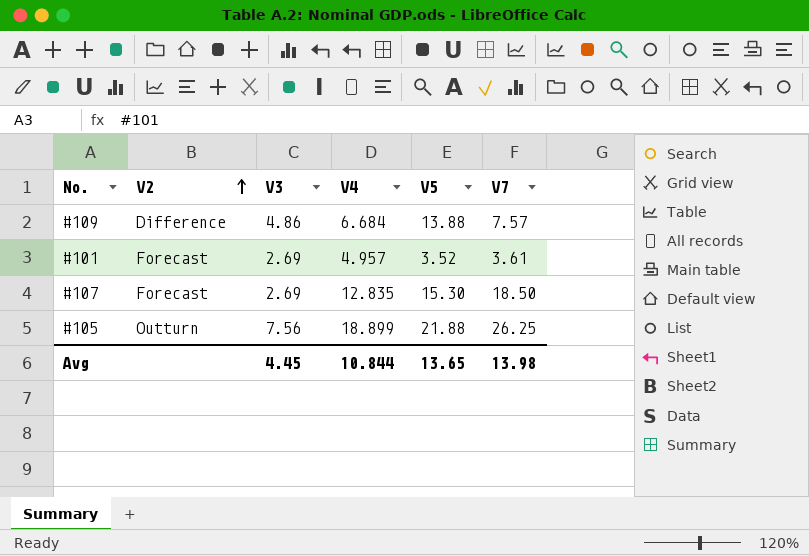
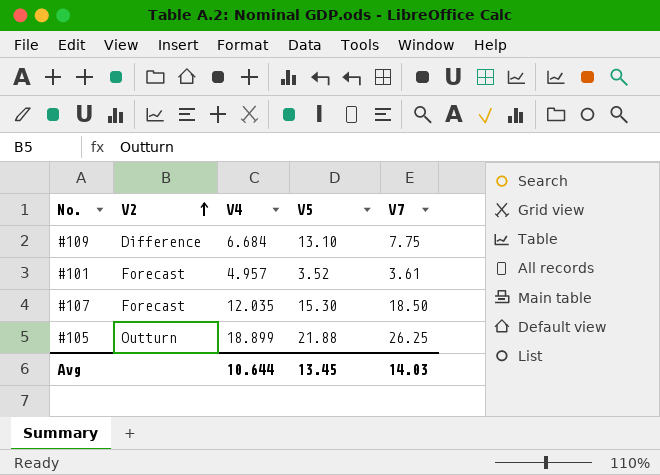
column V3 | position: 3 -> none
#109 | V5: 13.88 -> 13.10
#109 | V7: 7.57 -> 7.75
#107 | V4: 12.835 -> 12.035
Avg | V4: 10.844 -> 10.644
Avg | V5: 13.65 -> 13.45
Avg | V7: 13.98 -> 14.03

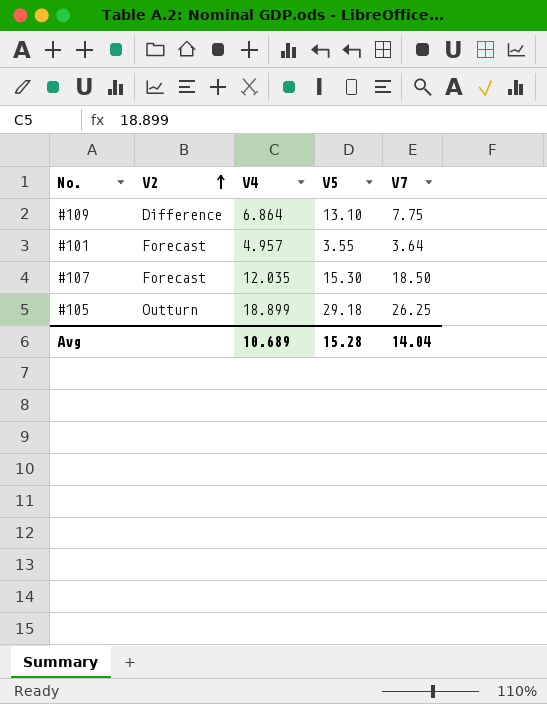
#109 | V4: 6.684 -> 6.864
#101 | V5: 3.52 -> 3.55
#101 | V7: 3.61 -> 3.64
#105 | V5: 21.88 -> 29.18
Avg | V4: 10.644 -> 10.689
Avg | V5: 13.45 -> 15.28
Avg | V7: 14.03 -> 14.04

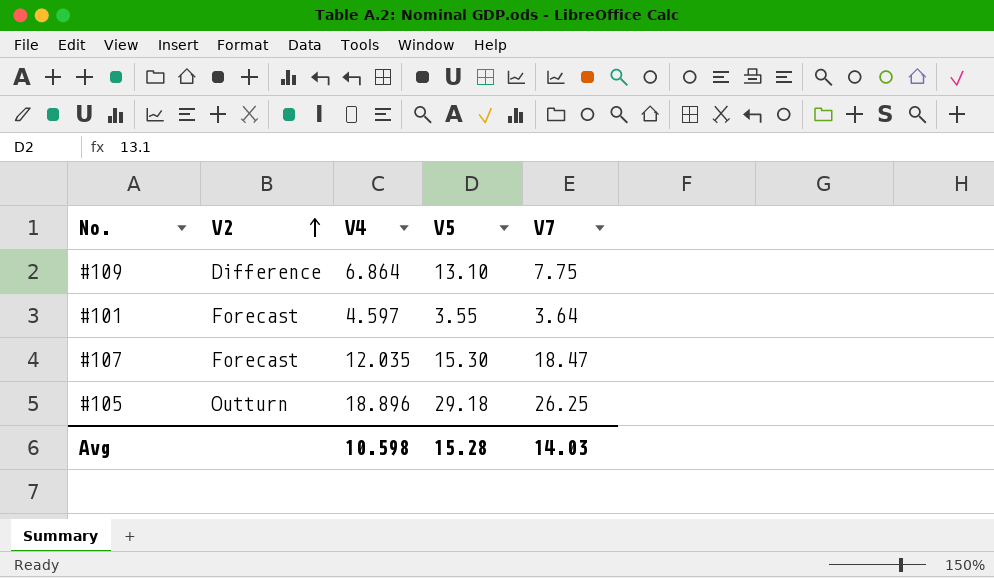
#101 | V4: 4.957 -> 4.597
#107 | V7: 18.50 -> 18.47
#105 | V4: 18.899 -> 18.896
Avg | V4: 10.689 -> 10.598
Avg | V7: 14.04 -> 14.03

